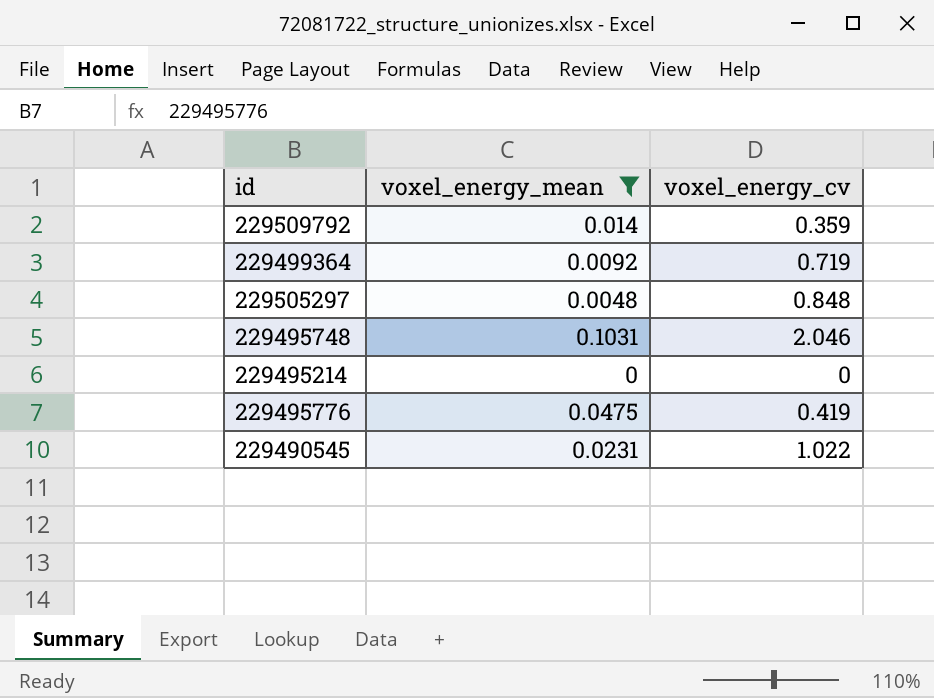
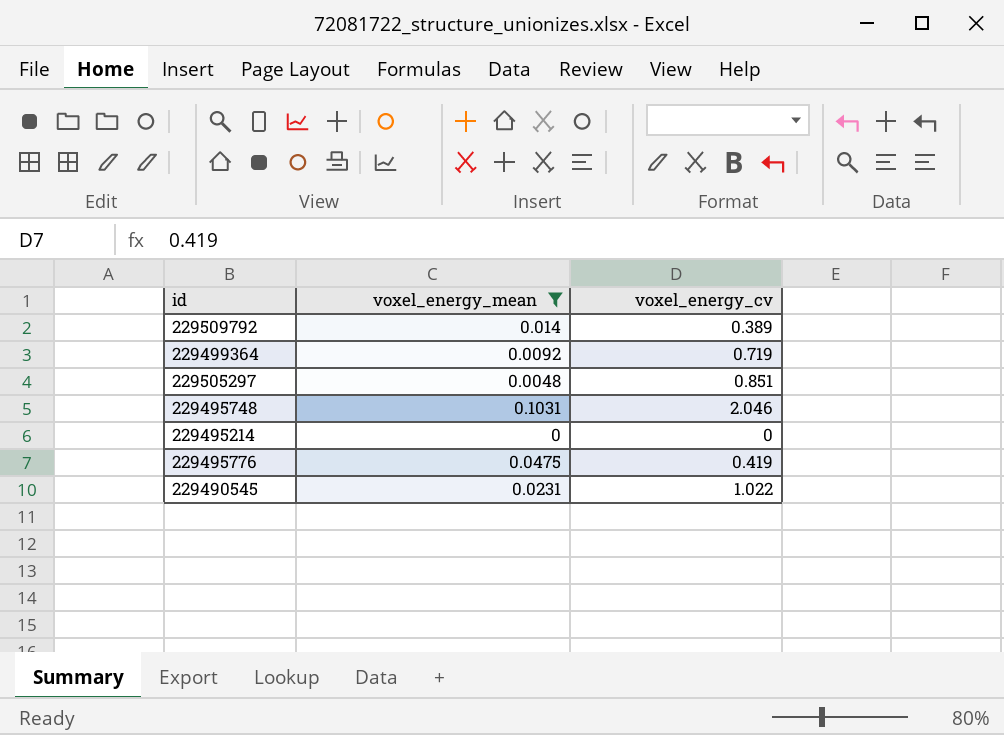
229509792 | voxel_energy_cv: 0.359 -> 0.389
229505297 | voxel_energy_cv: 0.848 -> 0.851

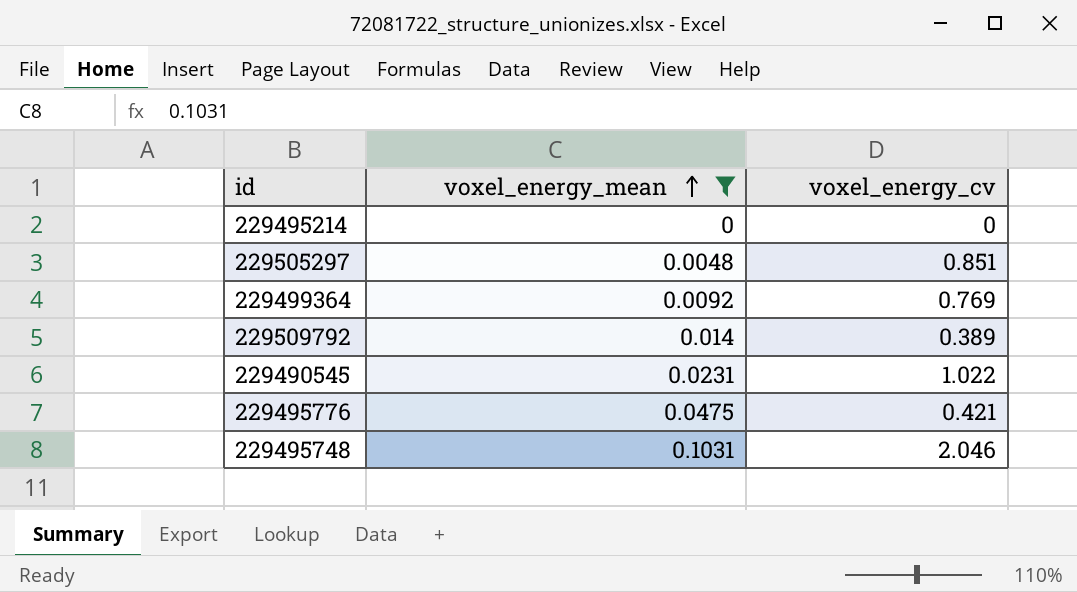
row order: none -> voxel_energy_mean ascending
229499364 | voxel_energy_cv: 0.719 -> 0.769
229495776 | voxel_energy_cv: 0.419 -> 0.421

